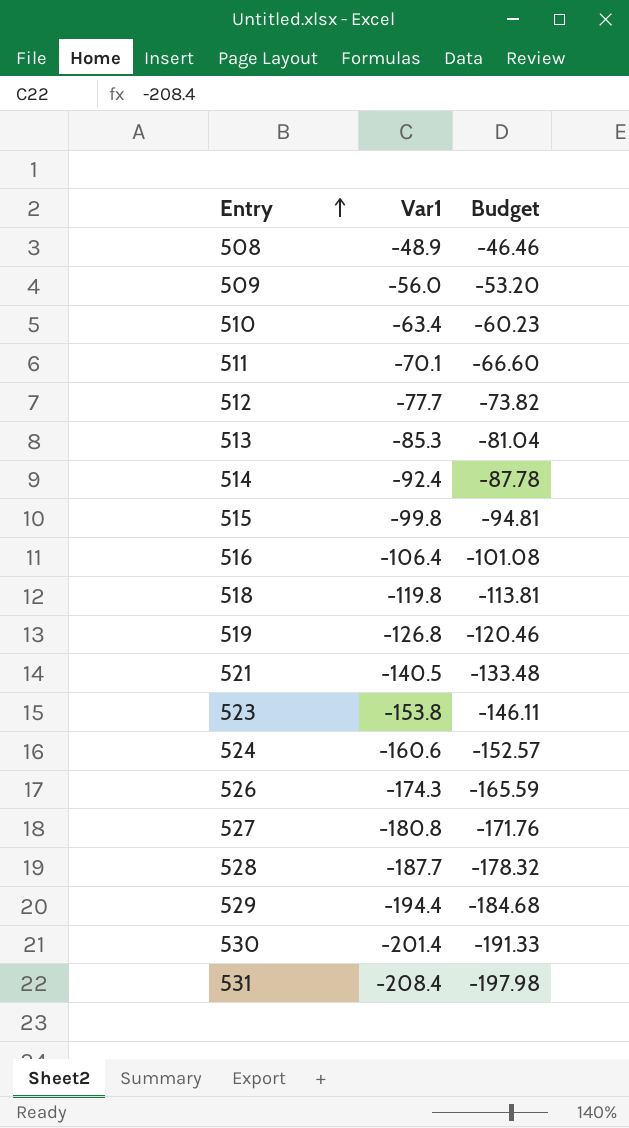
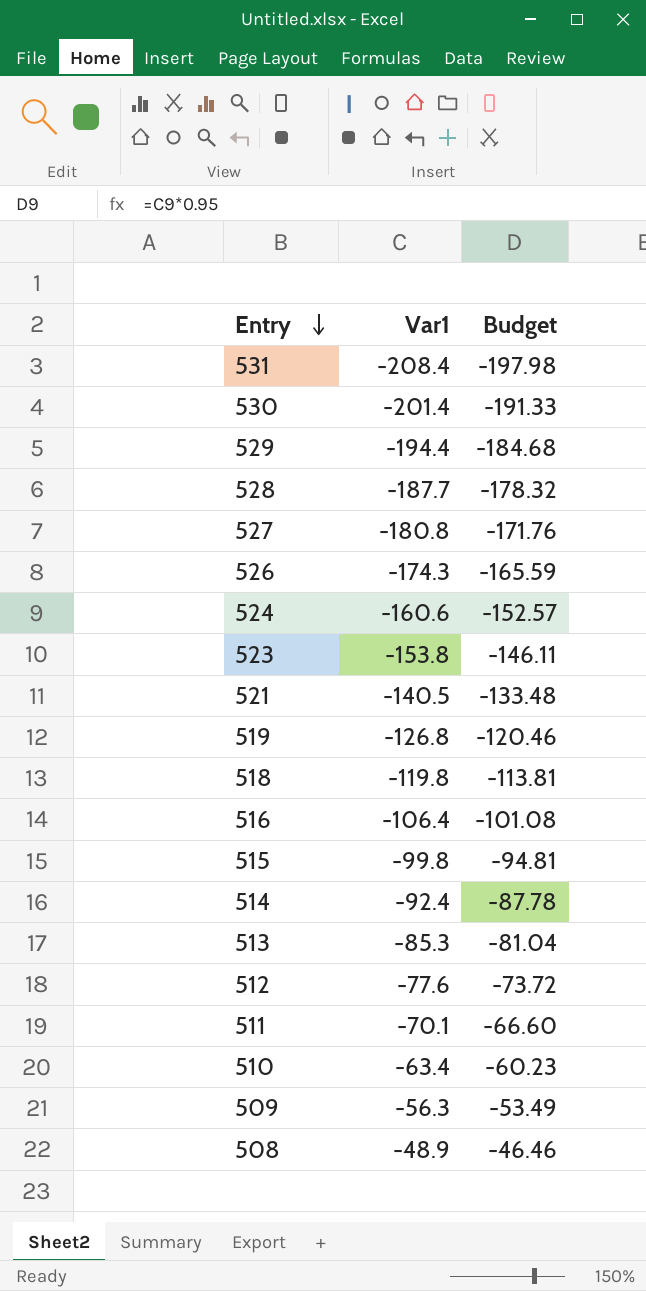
row order: Entry ascending -> Entry descending
512 | Var1: -77.7 -> -77.6
512 | Budget: -73.82 -> -73.72
509 | Var1: -56.0 -> -56.3
509 | Budget: -53.20 -> -53.49

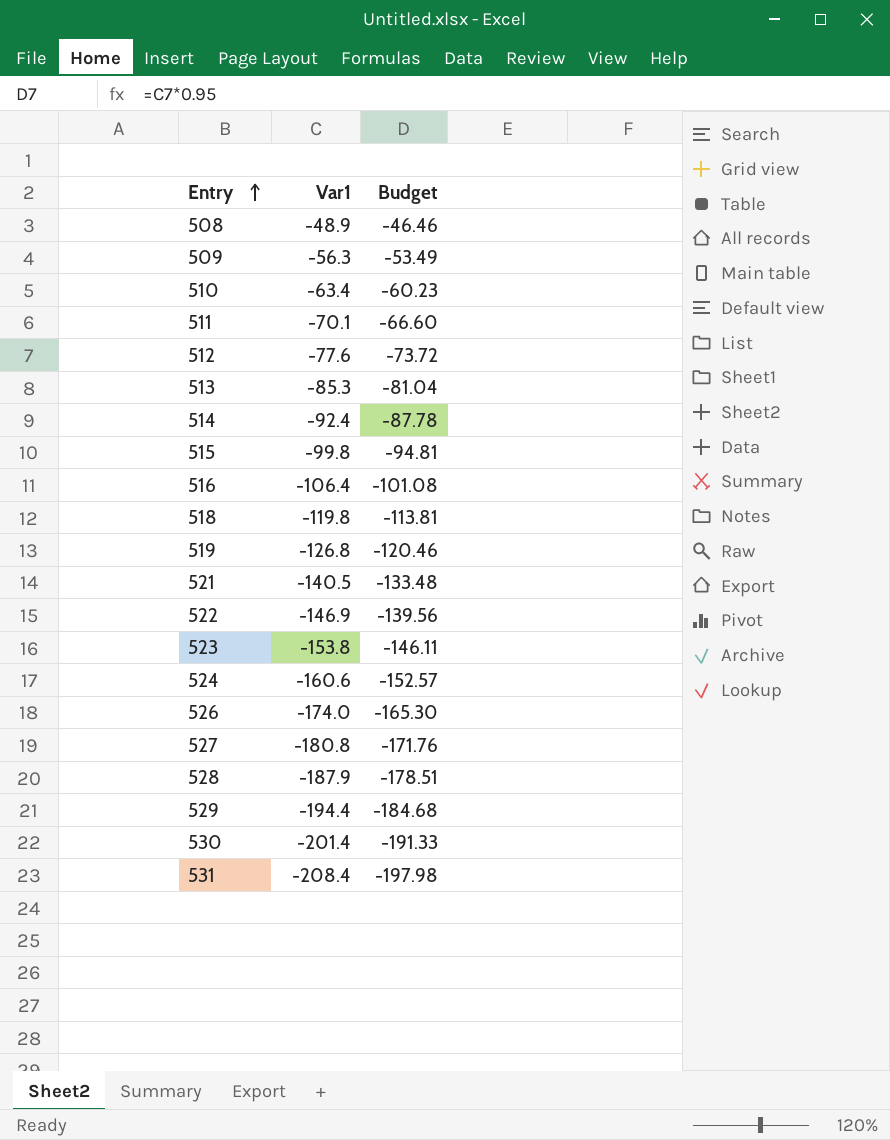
row order: Entry descending -> Entry ascending
row 522: none -> -146.9 | -139.56
526 | Var1: -174.3 -> -174.0
526 | Budget: -165.59 -> -165.30
528 | Var1: -187.7 -> -187.9
528 | Budget: -178.32 -> -178.51

